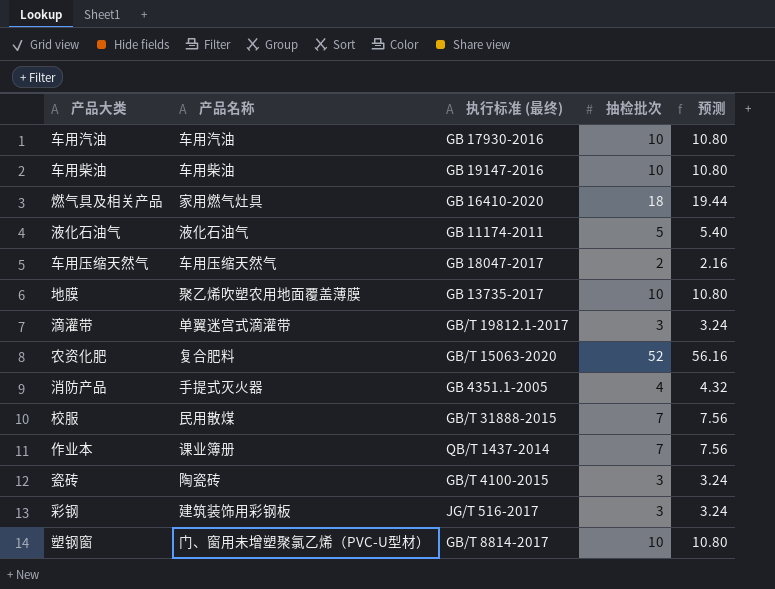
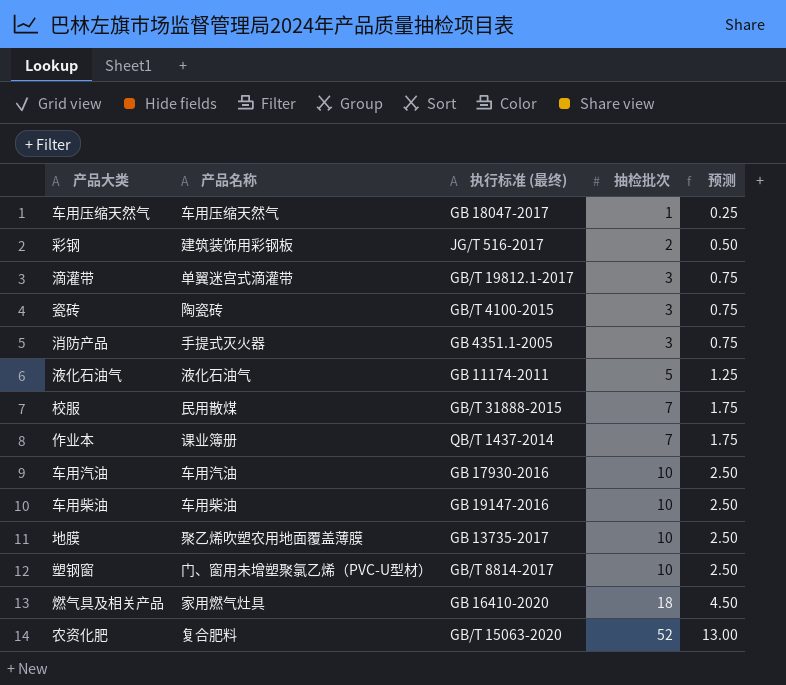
row order: none -> 抽检批次 ascending
column 预测 | formula: [抽检批次] * 1.08 -> [抽检批次] * 0.25
车用压缩天然气 | 抽检批次: 2 -> 1
彩钢 | 抽检批次: 3 -> 2
消防产品 | 抽检批次: 4 -> 3

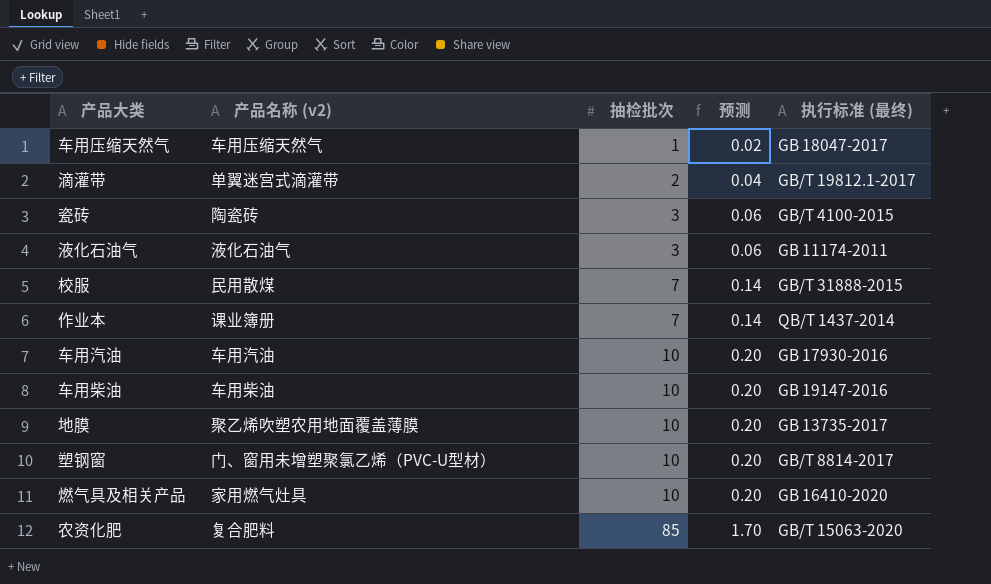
column name: 产品名称 -> 产品名称 (v2)
column 预测 | formula: [抽检批次] * 0.25 -> [抽检批次] * 0.02
column 执行标准 (最终) | position: 3 -> 5
row 彩钢: 建筑装饰用彩钢板 | JG/T 516-2017 | 2 | 0.50 -> none
row 消防产品: 手提式灭火器 | GB 4351.1-2005 | 3 | 0.75 -> none
滴灌带 | 抽检批次: 3 -> 2
液化石油气 | 抽检批次: 5 -> 3
燃气具及相关产品 | 抽检批次: 18 -> 10
农资化肥 | 抽检批次: 52 -> 85

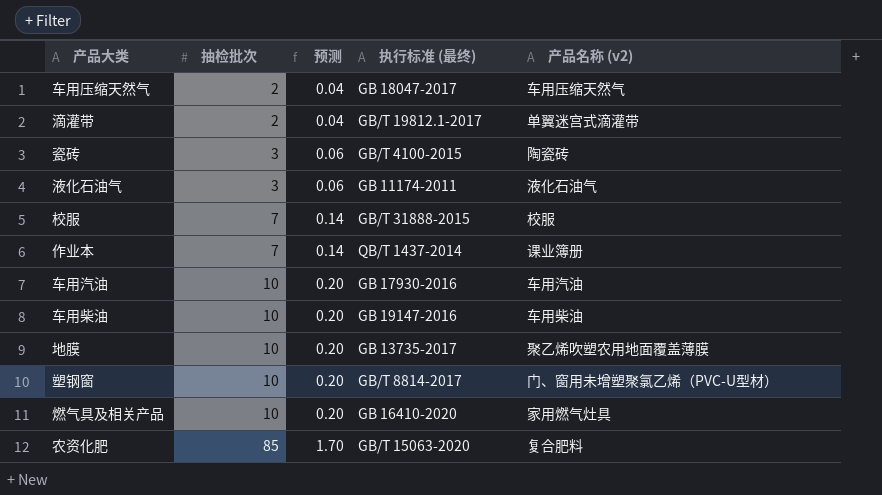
column 产品名称 (v2) | position: 2 -> 5
车用压缩天然气 | 抽检批次: 1 -> 2
车用压缩天然气 | 预测: 0.02 -> 0.04
校服 | 产品名称 (v2): 民用散煤 -> 校服

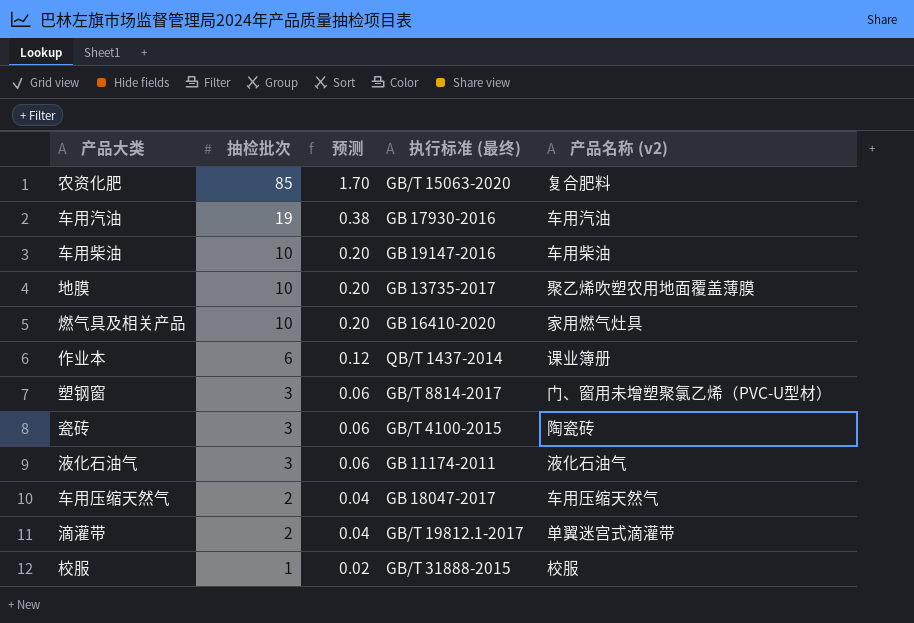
row order: 抽检批次 ascending -> 抽检批次 descending
车用汽油 | 抽检批次: 10 -> 19
车用汽油 | 预测: 0.20 -> 0.38
作业本 | 抽检批次: 7 -> 6
作业本 | 预测: 0.14 -> 0.12
塑钢窗 | 抽检批次: 10 -> 3
塑钢窗 | 预测: 0.20 -> 0.06
校服 | 抽检批次: 7 -> 1
校服 | 预测: 0.14 -> 0.02

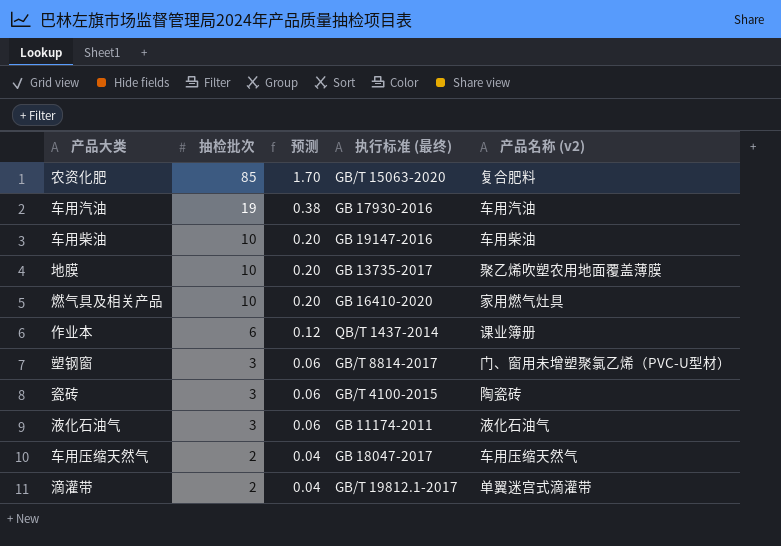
row 校服: 1 | 0.02 | GB/T 31888-2015 | 校服 -> none

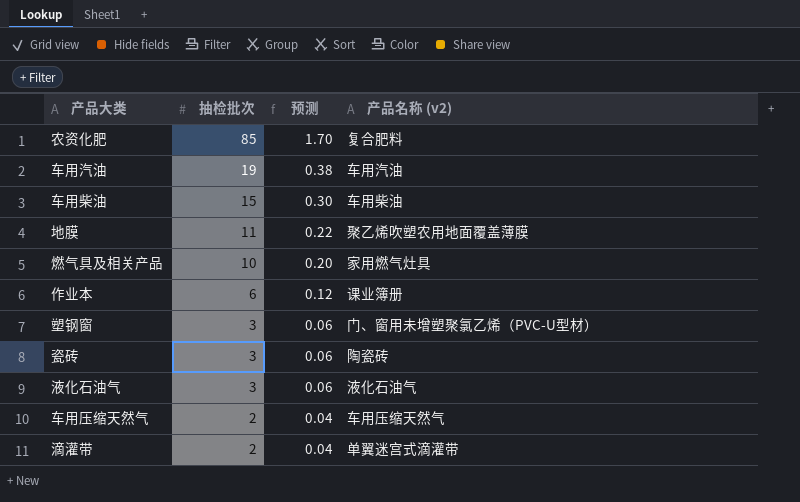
column 执行标准 (最终) | position: 4 -> none
车用柴油 | 抽检批次: 10 -> 15
车用柴油 | 预测: 0.20 -> 0.30
地膜 | 抽检批次: 10 -> 11
地膜 | 预测: 0.20 -> 0.22

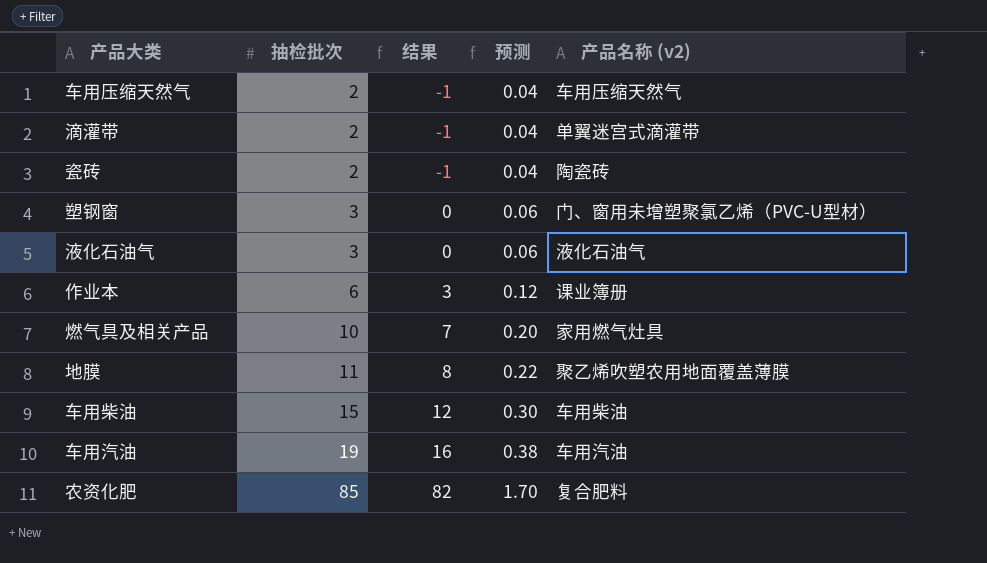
row order: 抽检批次 descending -> 抽检批次 ascending
column 结果 | formula: none -> [抽检批次] - 3
瓷砖 | 抽检批次: 3 -> 2
瓷砖 | 预测: 0.06 -> 0.04

